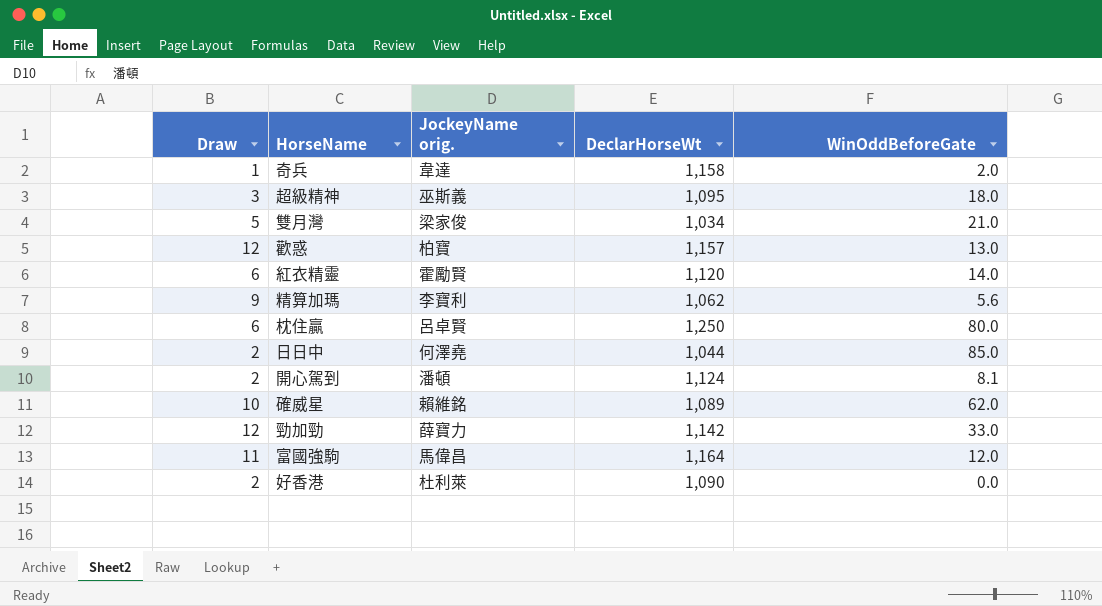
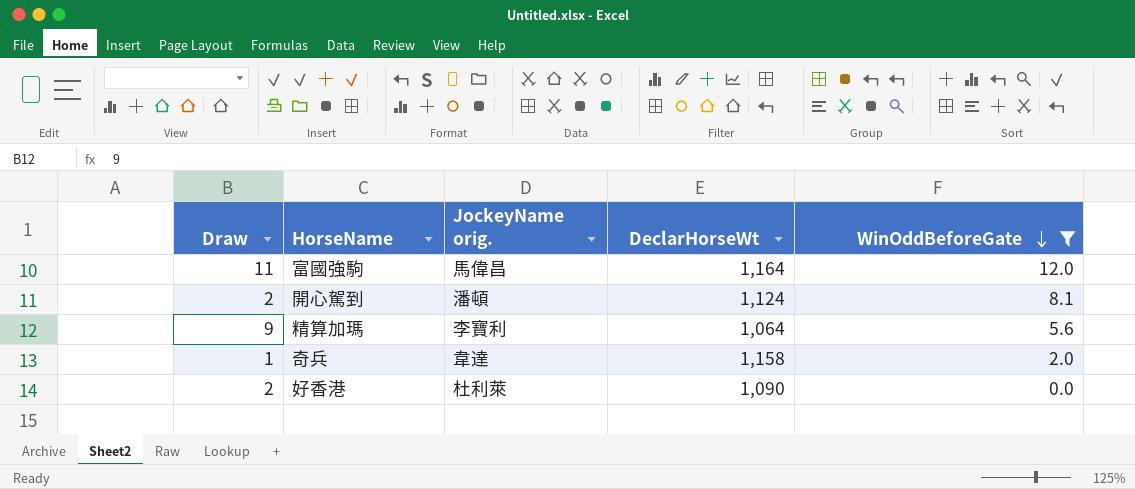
filter: none -> WinOddBeforeGate <= 12.0
row order: none -> WinOddBeforeGate descending
精算加瑪 | DeclarHorseWt: 1,062 -> 1,064

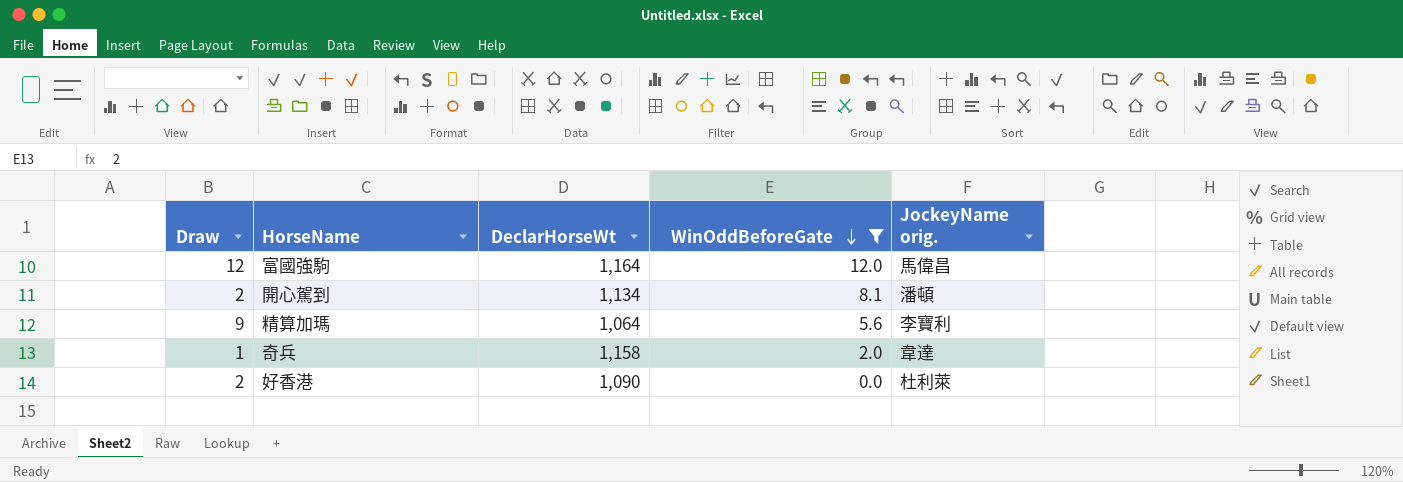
column JockeyName orig. | position: 3 -> 5
富國強駒 | Draw: 11 -> 12
開心駕到 | DeclarHorseWt: 1,124 -> 1,134

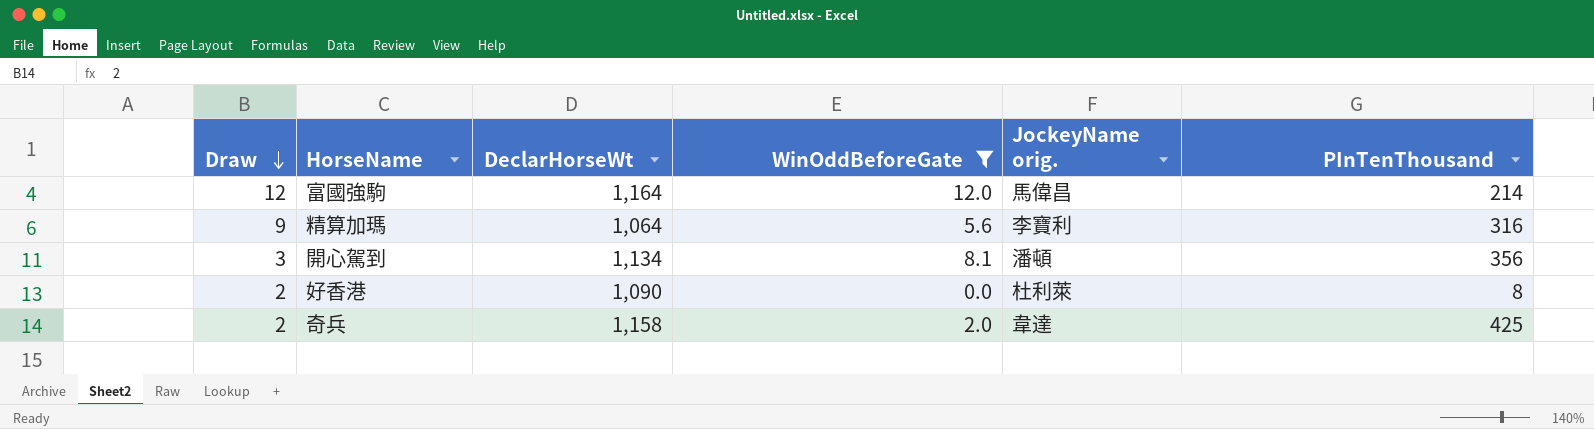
row order: WinOddBeforeGate descending -> Draw descending
column PInTenThousand | position: none -> 6
開心駕到 | Draw: 2 -> 3
奇兵 | Draw: 1 -> 2

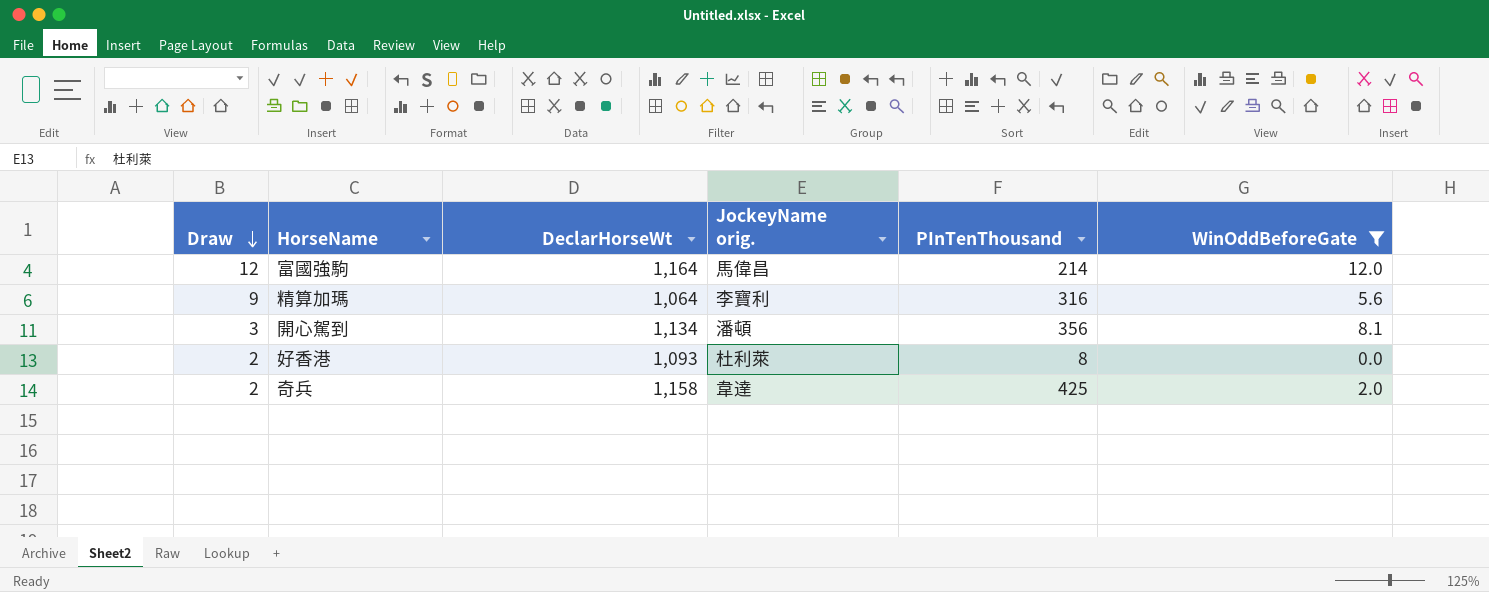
column WinOddBeforeGate | position: 4 -> 6
好香港 | DeclarHorseWt: 1,090 -> 1,093

